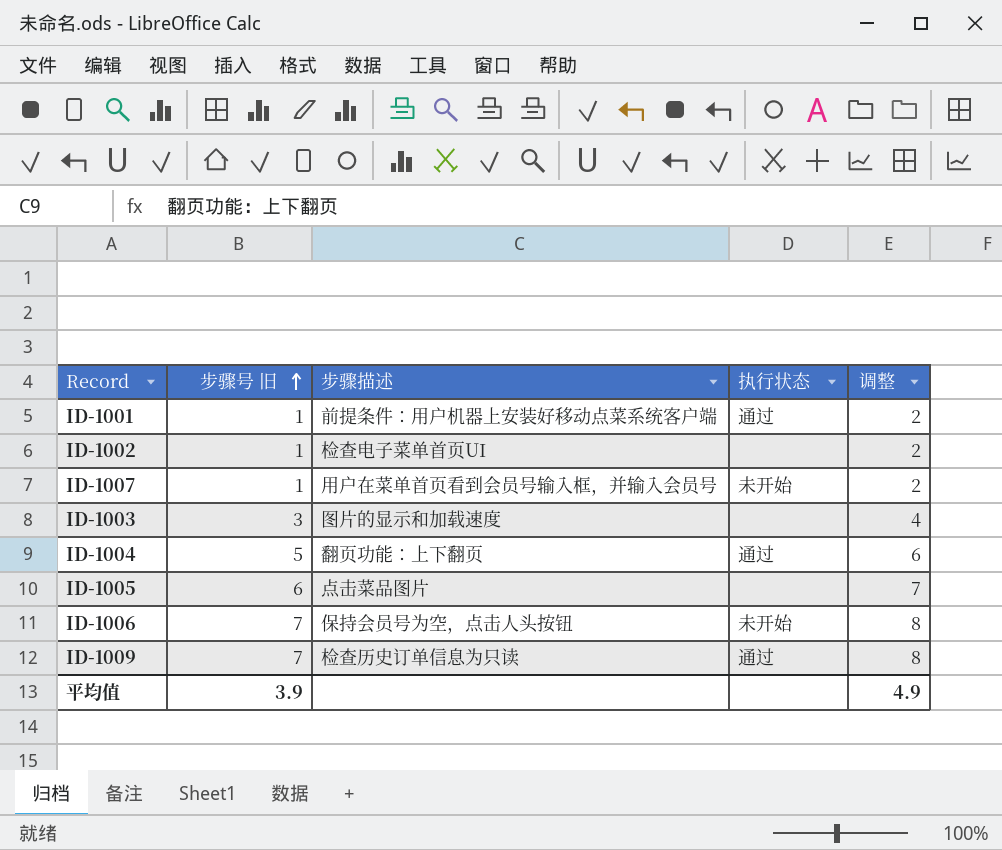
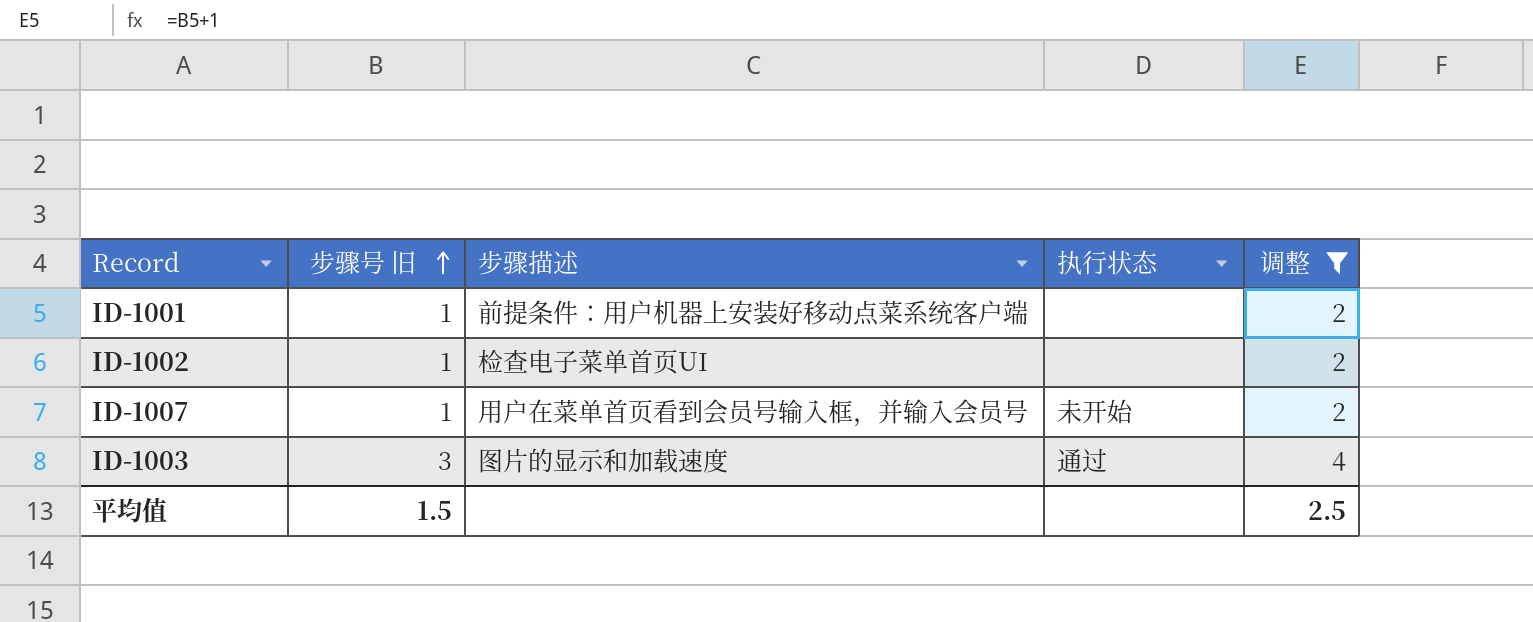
filter: none -> 调整 <= 4
ID-1001 | 执行状态: 通过 -> none
ID-1003 | 执行状态: none -> 通过
平均值 | 步骤号 旧: 3.9 -> 1.5
平均值 | 调整: 4.9 -> 2.5

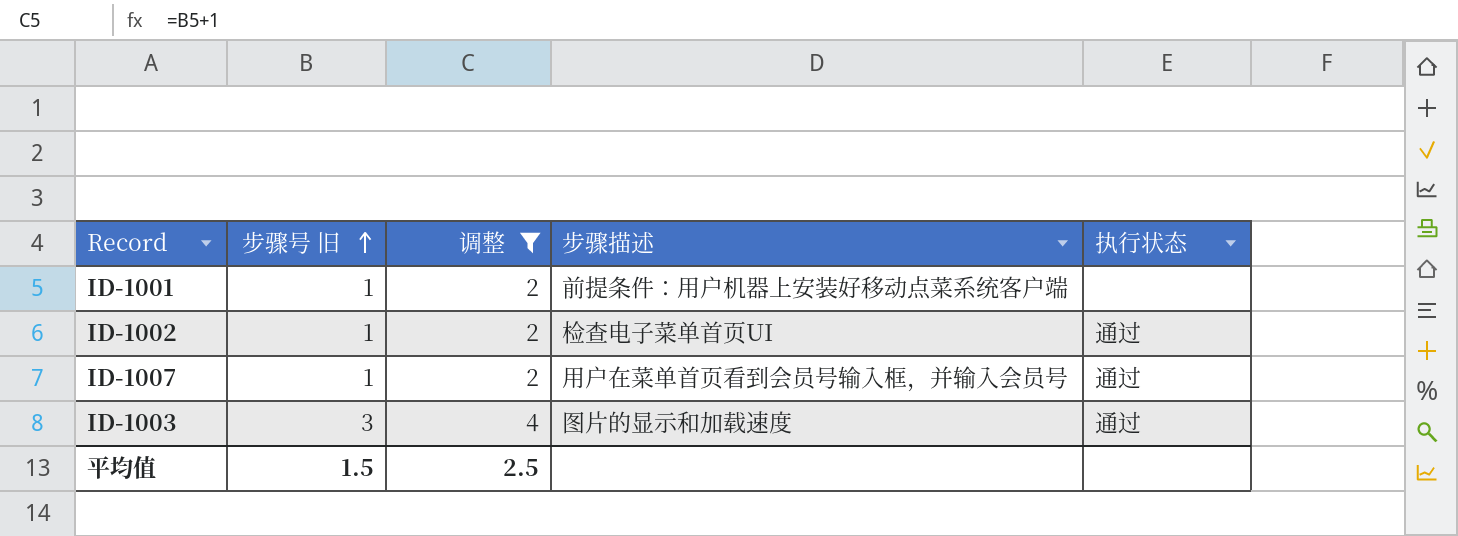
column 调整 | position: 5 -> 3
ID-1002 | 执行状态: none -> 通过
ID-1007 | 执行状态: 未开始 -> 通过

